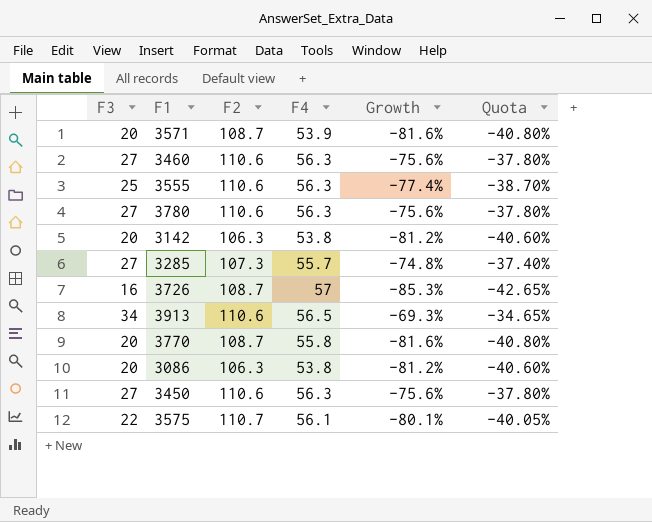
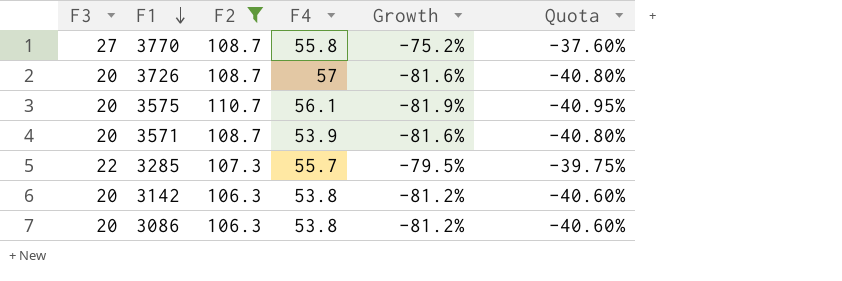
filter: none -> F2 != 110.6
row order: none -> F1 descending
3770 | F3: 20 -> 27
3770 | Growth: -81.6% -> -75.2%
3770 | Quota: -40.80% -> -37.60%
3726 | F3: 16 -> 20
3726 | Growth: -85.3% -> -81.6%
3726 | Quota: -42.65% -> -40.80%
3575 | F3: 22 -> 20
3575 | Growth: -80.1% -> -81.9%
3575 | Quota: -40.05% -> -40.95%
3285 | F3: 27 -> 22
3285 | Growth: -74.8% -> -79.5%
3285 | Quota: -37.40% -> -39.75%

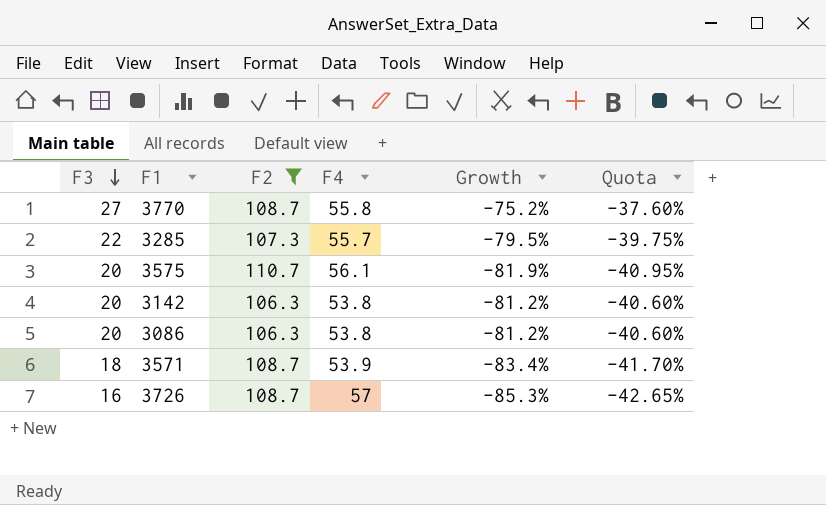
row order: F1 descending -> F3 descending
3571 | F3: 20 -> 18
3571 | Growth: -81.6% -> -83.4%
3571 | Quota: -40.80% -> -41.70%
3726 | F3: 20 -> 16
3726 | Growth: -81.6% -> -85.3%
3726 | Quota: -40.80% -> -42.65%

